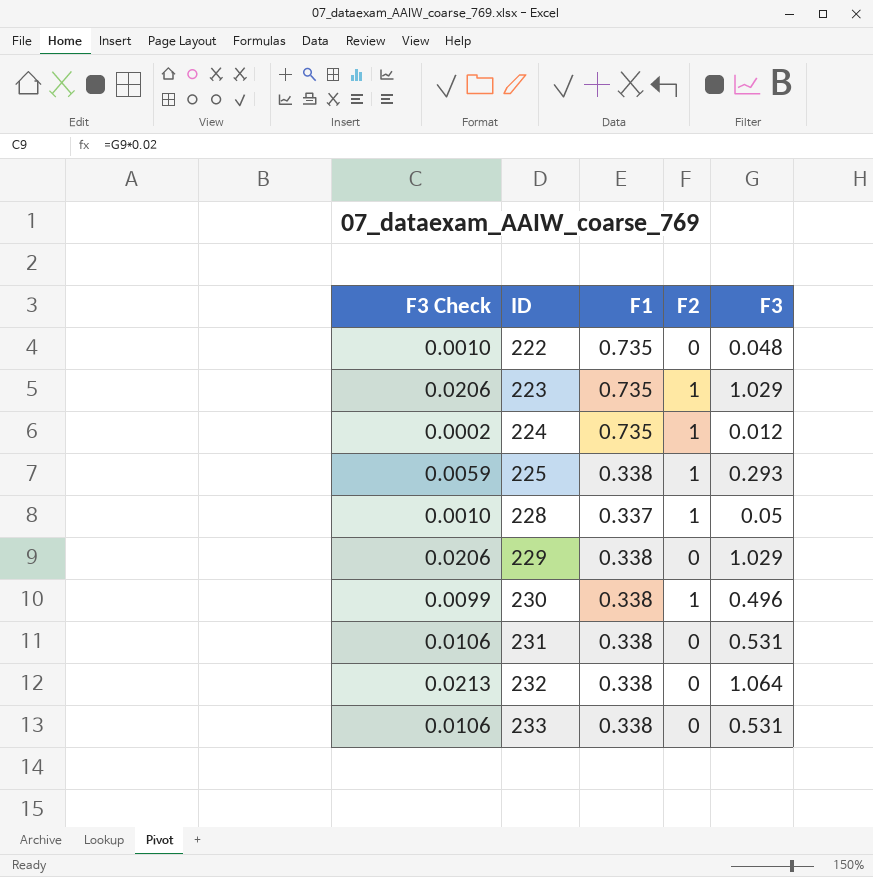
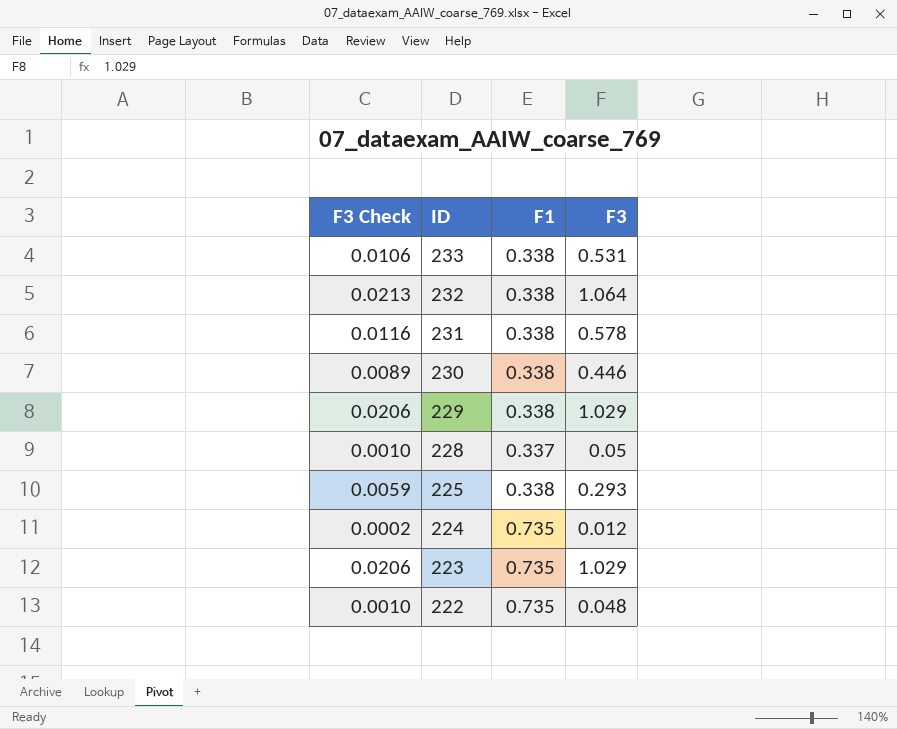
row order: ID ascending -> ID descending
column F2 | position: 4 -> none
231 | F3 Check: 0.0106 -> 0.0116
231 | F3: 0.531 -> 0.578
230 | F3 Check: 0.0099 -> 0.0089
230 | F3: 0.496 -> 0.446

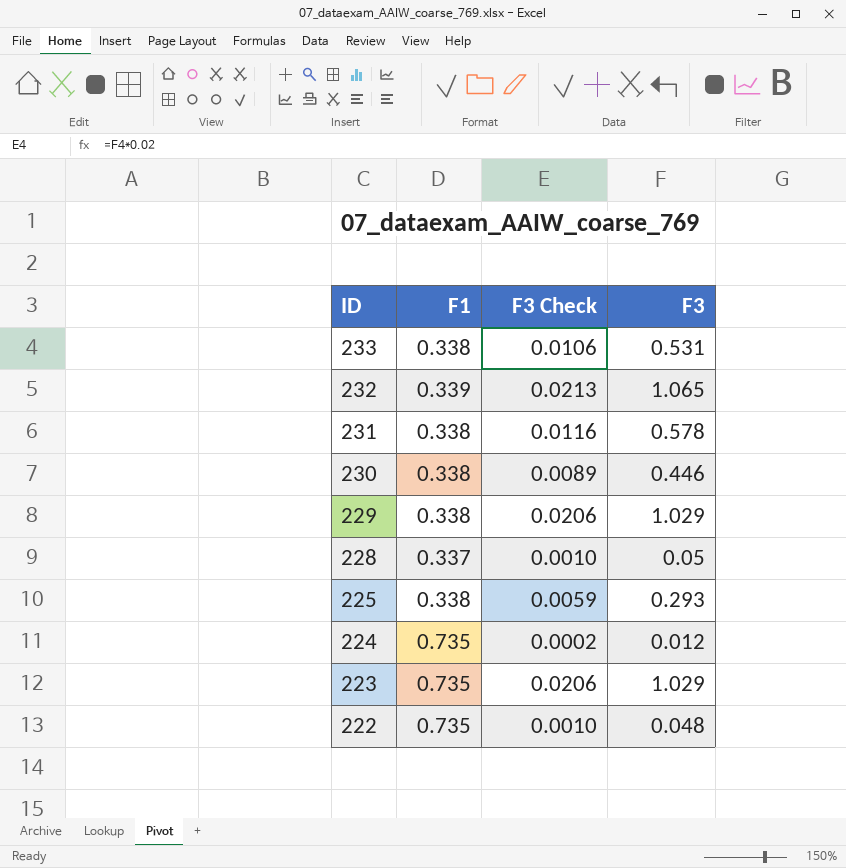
column F3 Check | position: 1 -> 3
232 | F1: 0.338 -> 0.339
232 | F3: 1.064 -> 1.065

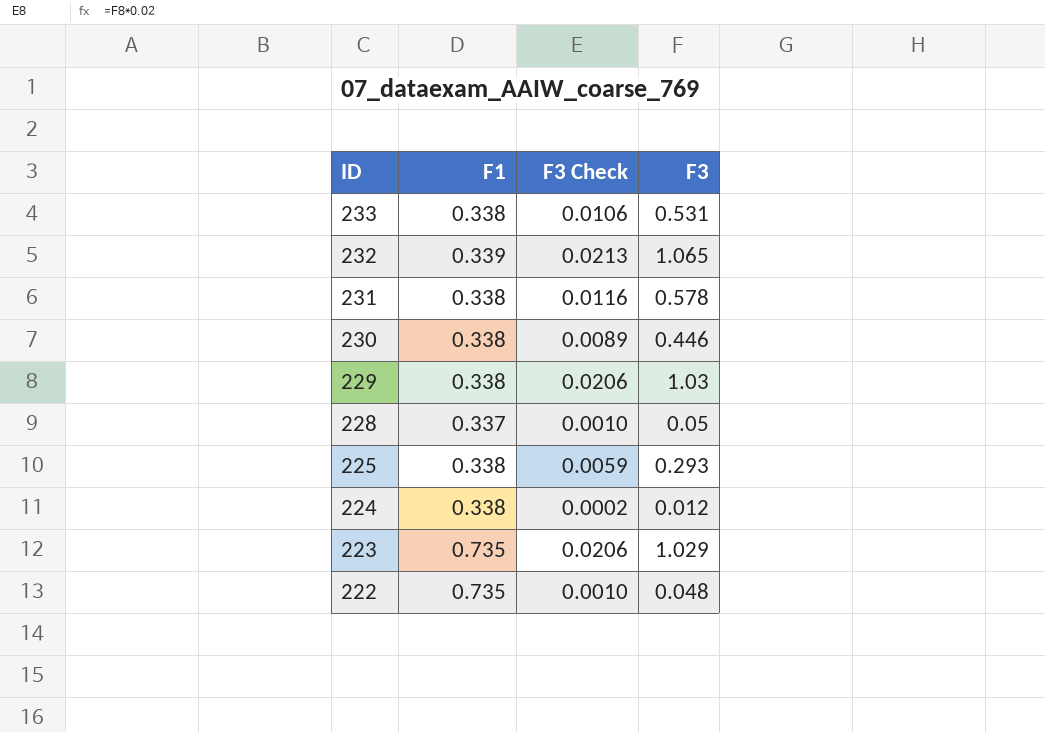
229 | F3: 1.029 -> 1.03
224 | F1: 0.735 -> 0.338

